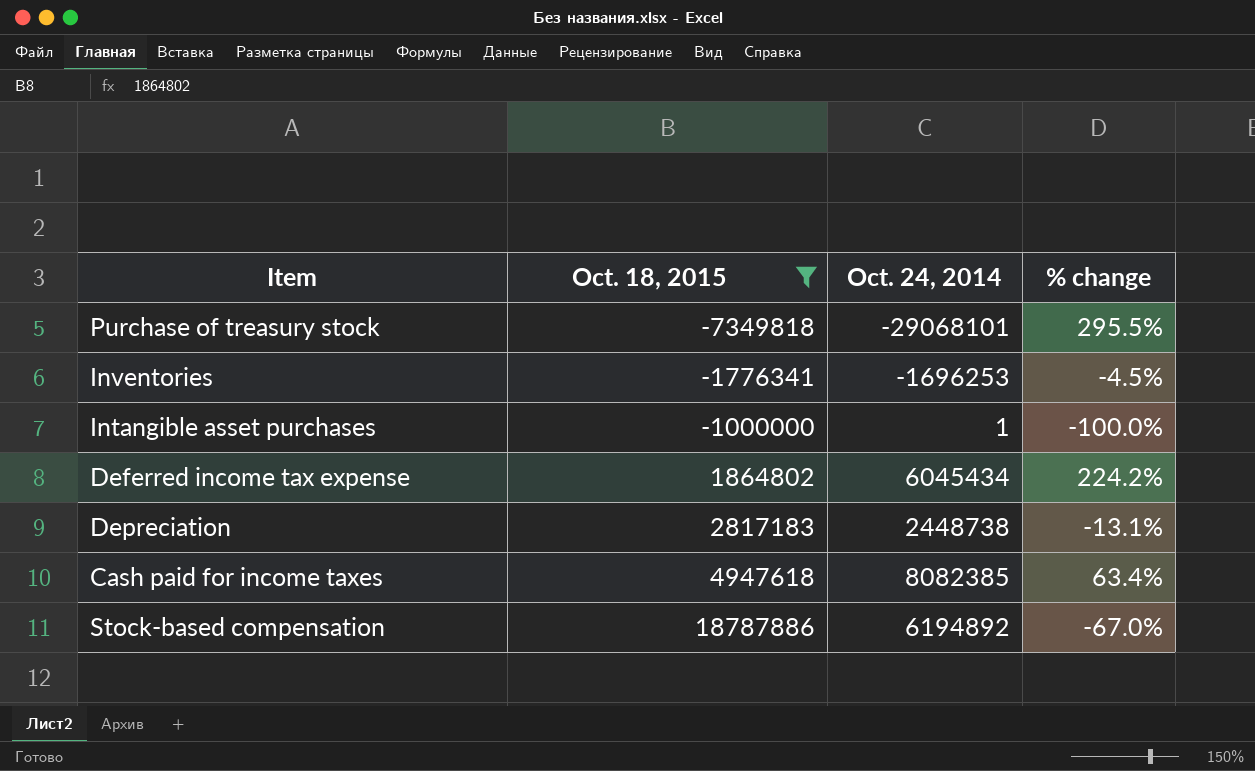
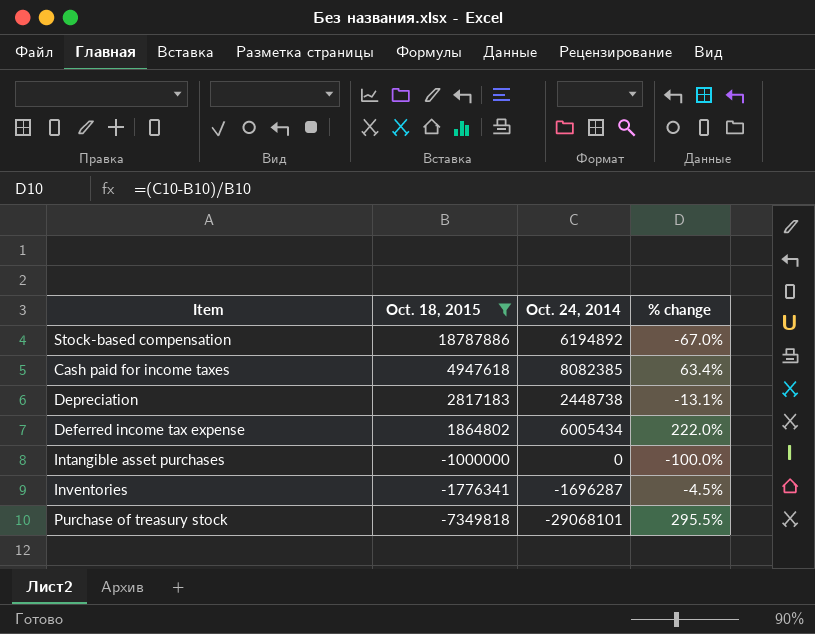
row order: Oct. 18, 2015 ascending -> Oct. 18, 2015 descending
Deferred income tax expense | Oct. 24, 2014: 6045434 -> 6005434
Deferred income tax expense | % change: 224.2% -> 222.0%
Intangible asset purchases | Oct. 24, 2014: 1 -> 0
Inventories | Oct. 24, 2014: -1696253 -> -1696287

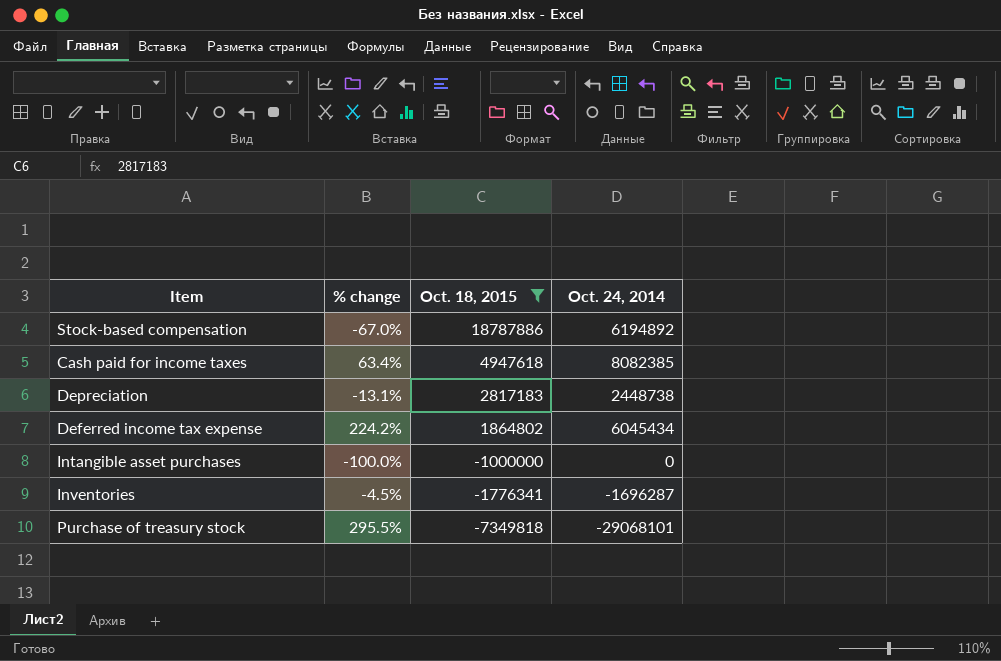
column % change | position: 4 -> 2
Deferred income tax expense | % change: 222.0% -> 224.2%
Deferred income tax expense | Oct. 24, 2014: 6005434 -> 6045434

